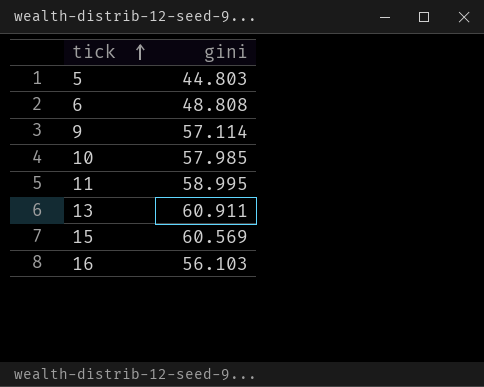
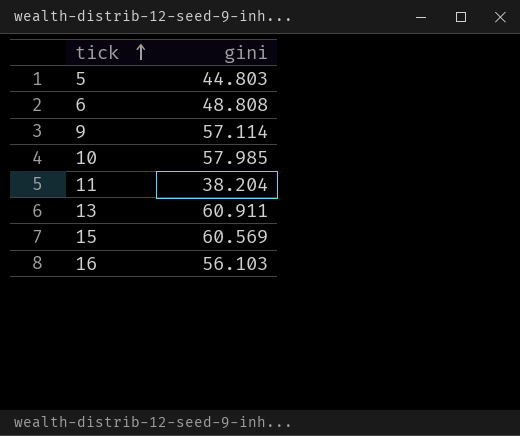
11 | gini: 58.995 -> 38.204

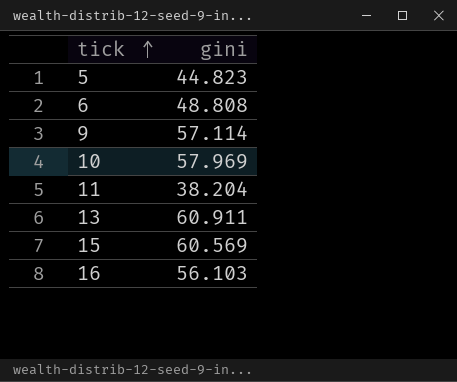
5 | gini: 44.803 -> 44.823
10 | gini: 57.985 -> 57.969

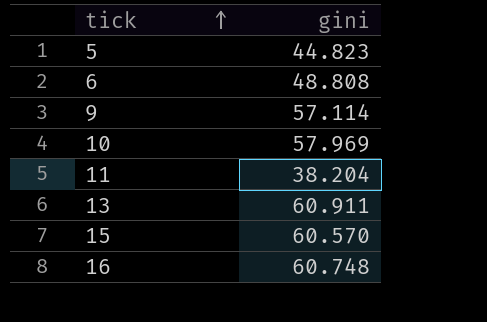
15 | gini: 60.569 -> 60.570
16 | gini: 56.103 -> 60.748

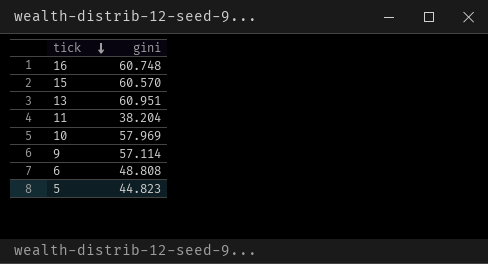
row order: tick ascending -> tick descending
13 | gini: 60.911 -> 60.951

